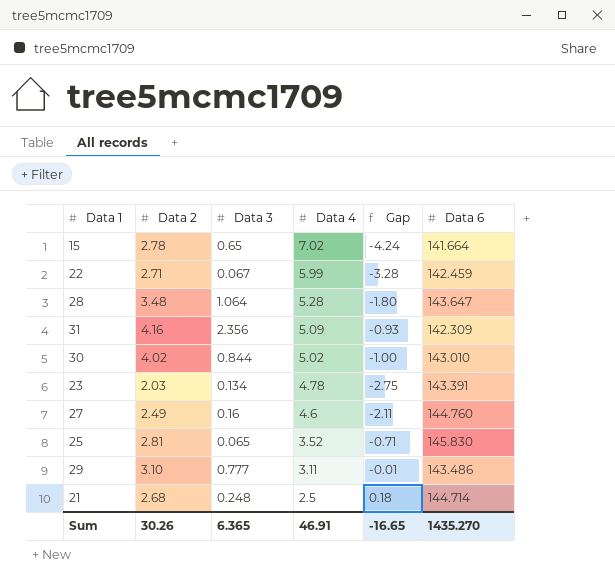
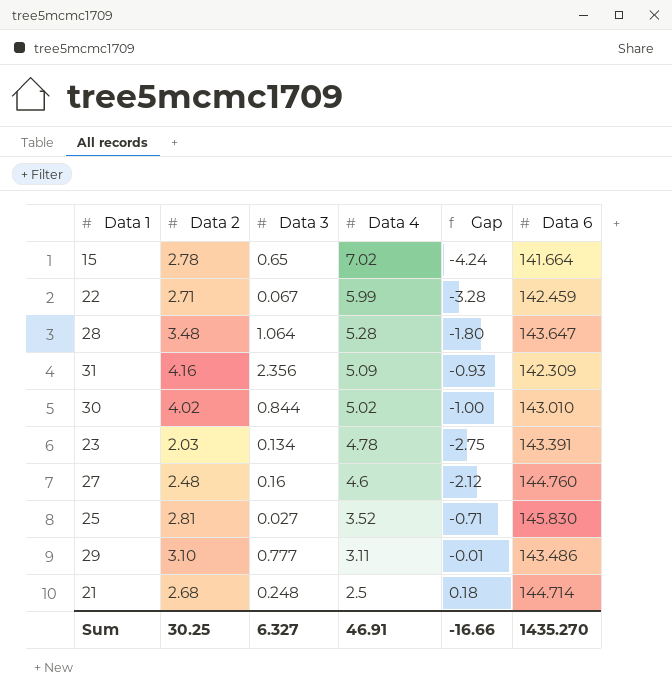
27 | Data 2: 2.49 -> 2.48
27 | Gap: -2.11 -> -2.12
25 | Data 3: 0.065 -> 0.027
Sum | Data 2: 30.26 -> 30.25
Sum | Data 3: 6.365 -> 6.327
Sum | Gap: -16.65 -> -16.66

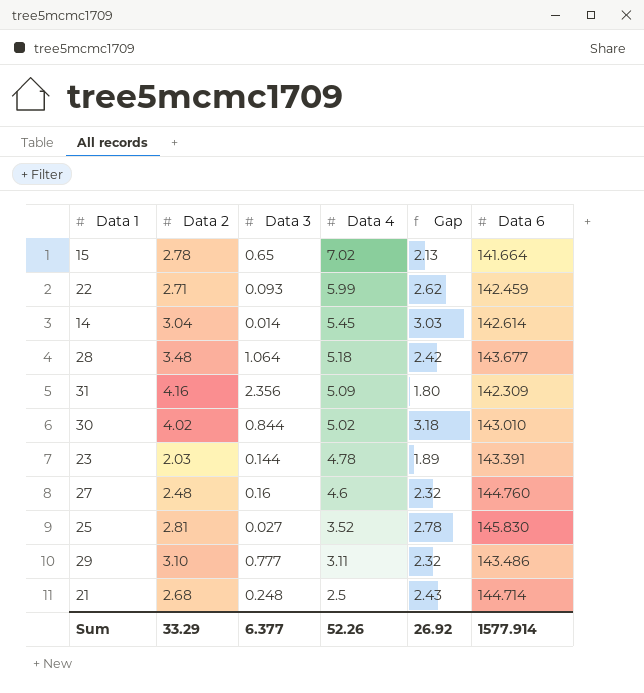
column Gap | formula: [Data 2] - [Data 4] -> [Data 2] - [Data 3]
22 | Data 3: 0.067 -> 0.093
row 14: none -> 3.04 | 0.014 | 5.45 | 3.03 | 142.614
28 | Data 4: 5.28 -> 5.18
28 | Data 6: 143.647 -> 143.677
23 | Data 3: 0.134 -> 0.144
Sum | Data 2: 30.25 -> 33.29
Sum | Data 3: 6.327 -> 6.377
Sum | Data 4: 46.91 -> 52.26
Sum | Gap: -16.66 -> 26.92
Sum | Data 6: 1435.270 -> 1577.914

